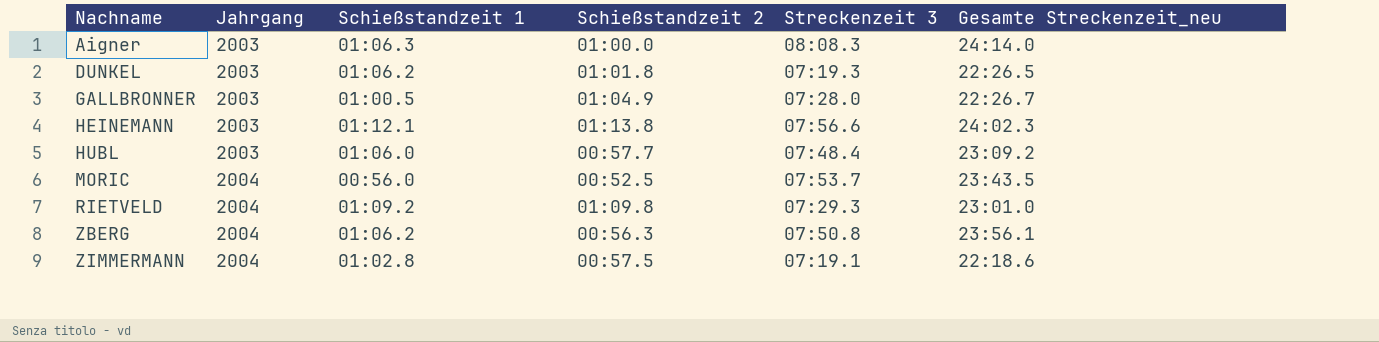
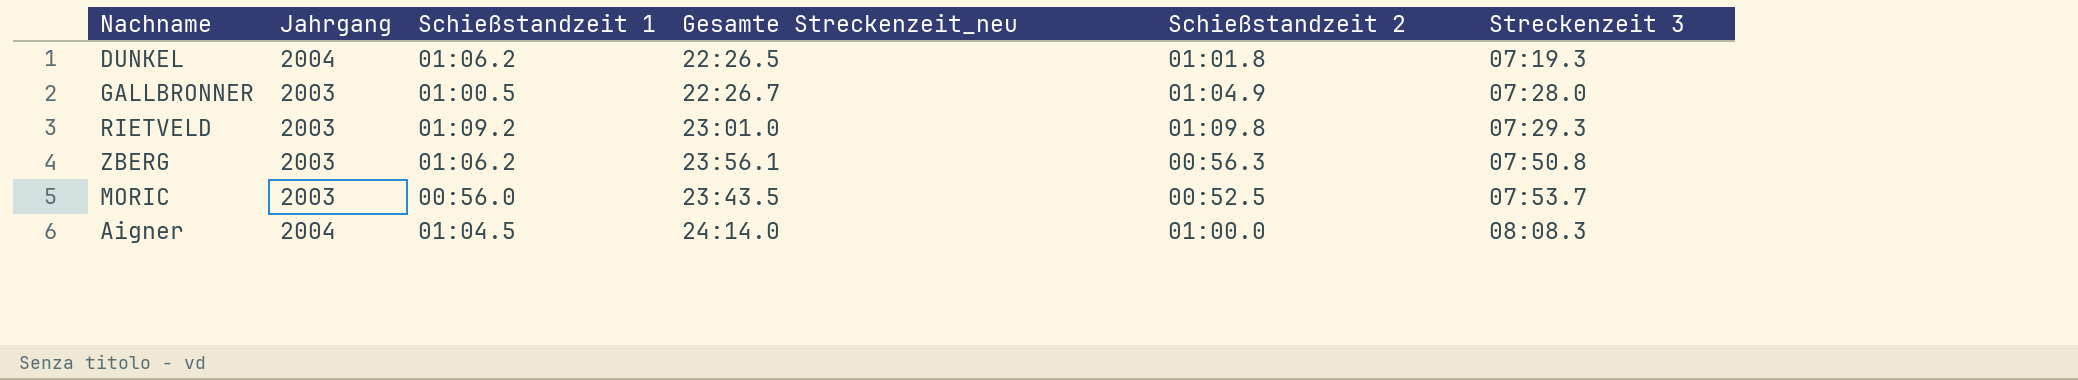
row order: Nachname ascending -> Streckenzeit 3 ascending
column Gesamte Streckenzeit_neu | position: 6 -> 4
row HEINEMANN: 2003 | 01:12.1 | 01:13.8 | 07:56.6 | 24:02.3 -> none
row HUBL: 2003 | 01:06.0 | 00:57.7 | 07:48.4 | 23:09.2 -> none
row ZIMMERMANN: 2004 | 01:02.8 | 00:57.5 | 07:19.1 | 22:18.6 -> none
DUNKEL | Jahrgang: 2003 -> 2004
RIETVELD | Jahrgang: 2004 -> 2003
ZBERG | Jahrgang: 2004 -> 2003
MORIC | Jahrgang: 2004 -> 2003
Aigner | Jahrgang: 2003 -> 2004
Aigner | Schießstandzeit 1: 01:06.3 -> 01:04.5

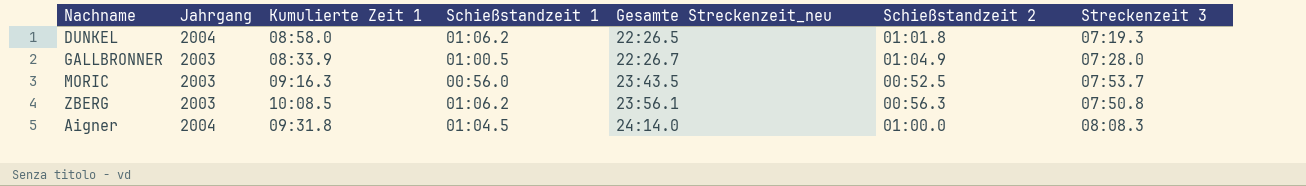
row order: Streckenzeit 3 ascending -> Gesamte Streckenzeit_neu ascending
column Kumulierte Zeit 1 | position: none -> 3
row RIETVELD: 2003 | 01:09.2 | 23:01.0 | 01:09.8 | 07:29.3 -> none

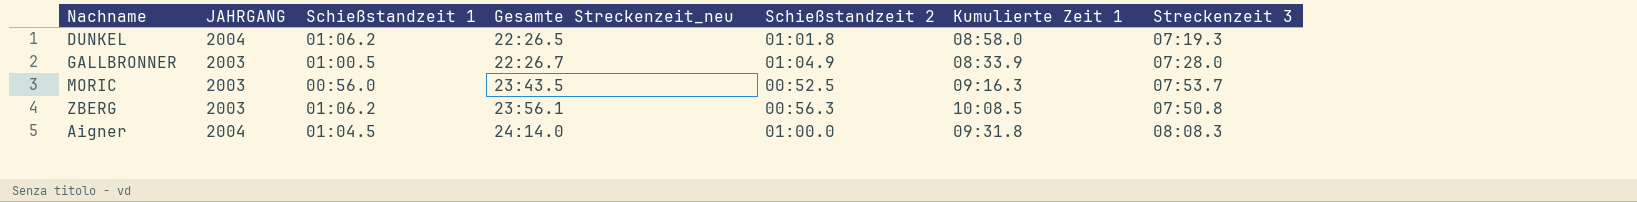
column name: Jahrgang -> JAHRGANG
column Kumulierte Zeit 1 | position: 3 -> 6

